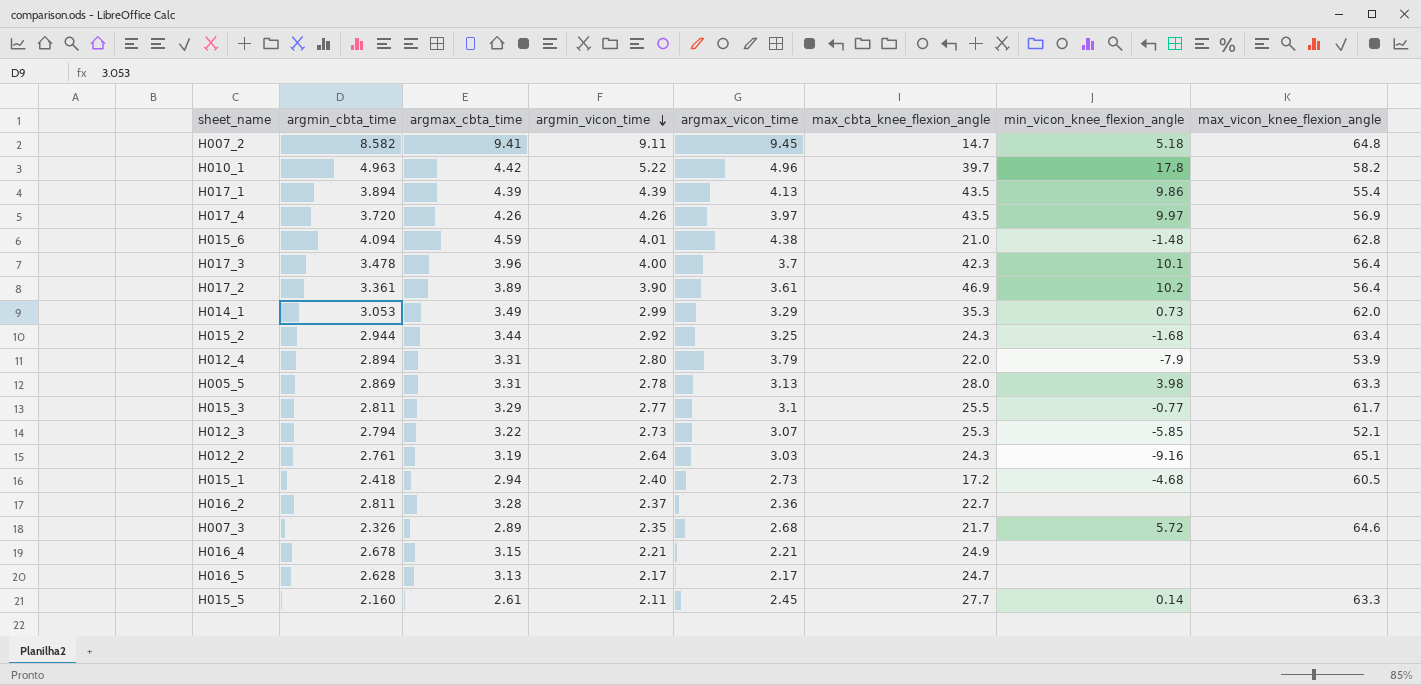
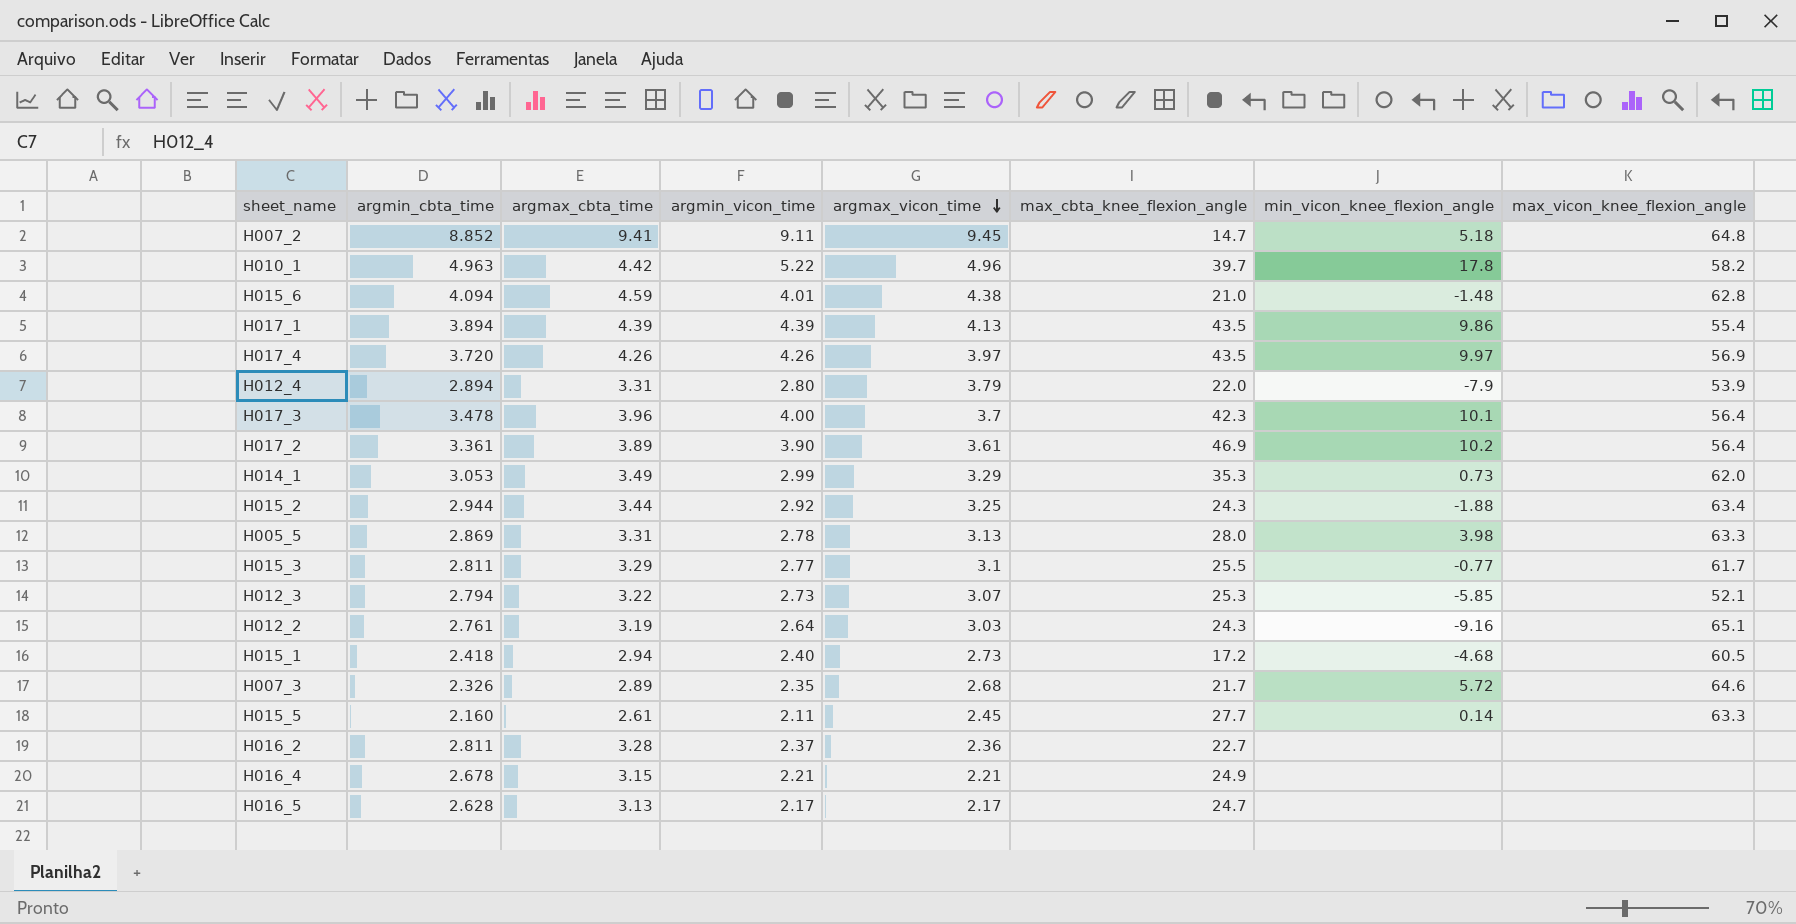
row order: argmin_vicon_time descending -> argmax_vicon_time descending
H007_2 | argmin_cbta_time: 8.582 -> 8.852
H015_2 | min_vicon_knee_flexion_angle: -1.68 -> -1.88

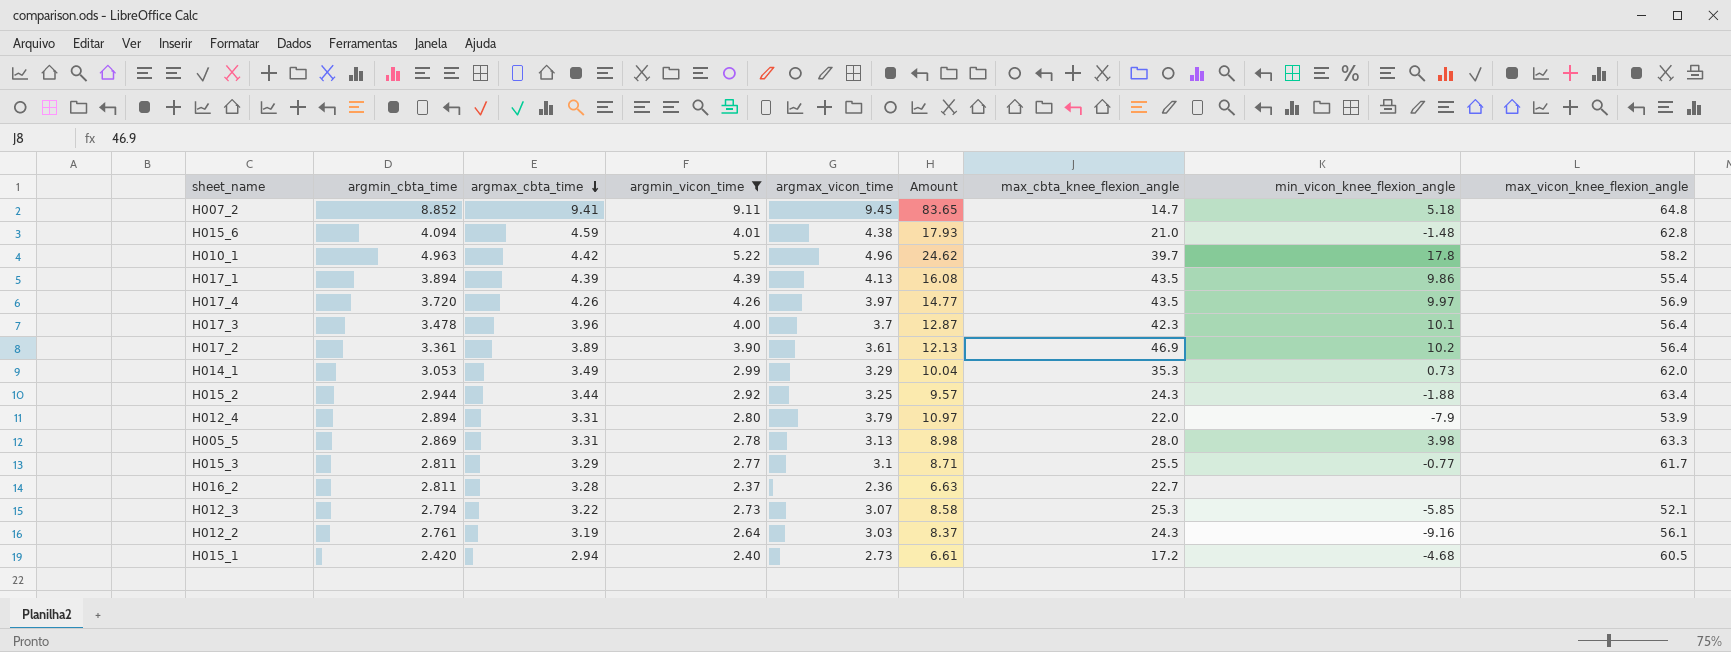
filter: none -> argmin_vicon_time >= 2.37
row order: argmax_vicon_time descending -> argmax_cbta_time descending
column Amount | formula: none -> [argmin_cbta_time] * [argmax_vicon_time]
H012_2 | max_vicon_knee_flexion_angle: 65.1 -> 56.1
H015_1 | argmin_cbta_time: 2.418 -> 2.420

